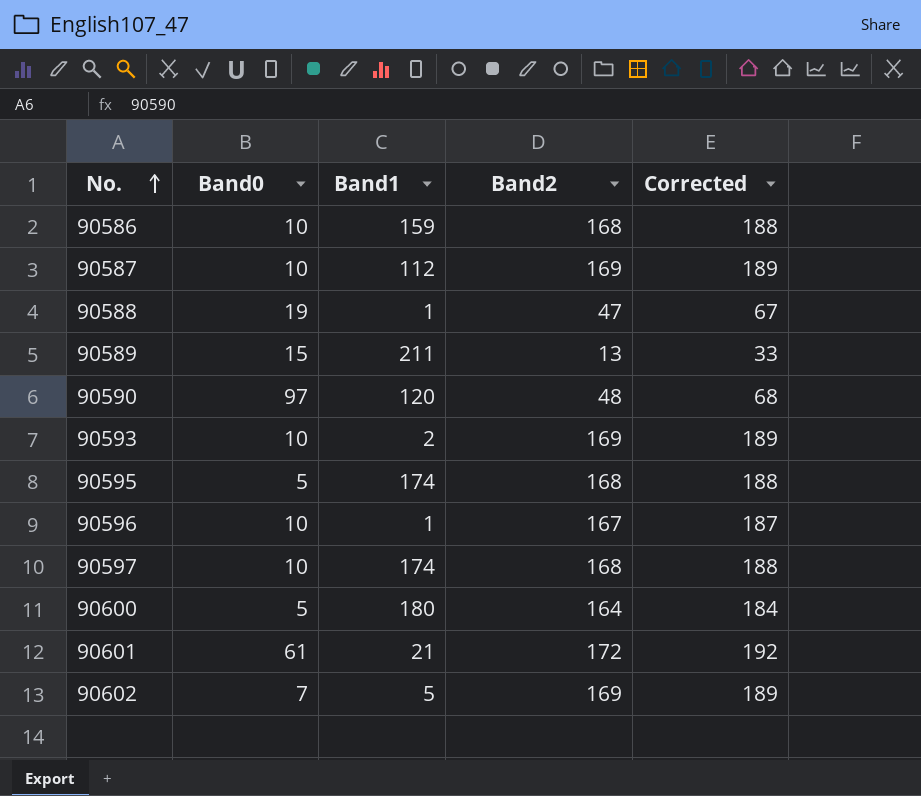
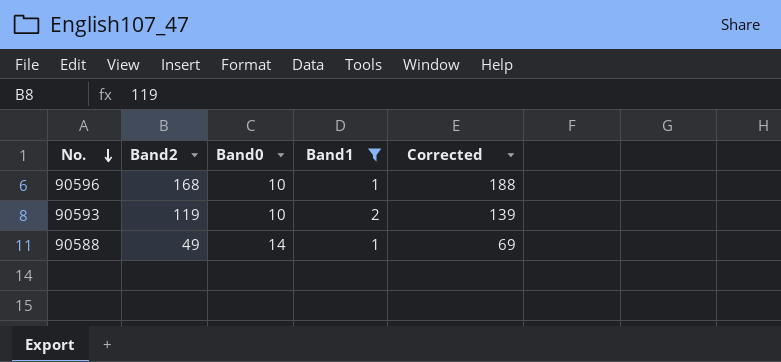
filter: none -> Band1 <= 2
row order: No. ascending -> No. descending
column Band2 | position: 4 -> 2
90596 | Band2: 167 -> 168
90596 | Corrected: 187 -> 188
90593 | Band2: 169 -> 119
90593 | Corrected: 189 -> 139
90588 | Band2: 47 -> 49
90588 | Band0: 19 -> 14
90588 | Corrected: 67 -> 69

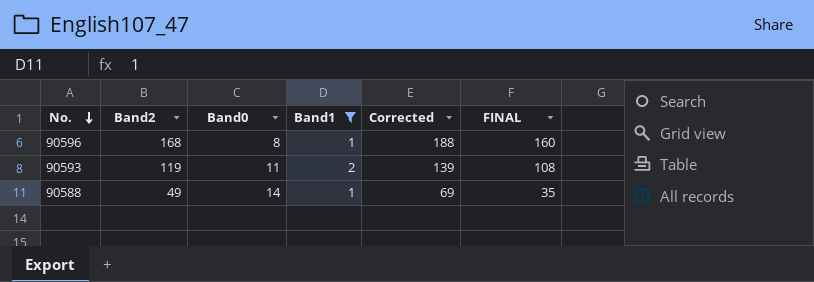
column FINAL | formula: none -> [Band2] - [Band0]
90596 | Band0: 10 -> 8
90593 | Band0: 10 -> 11

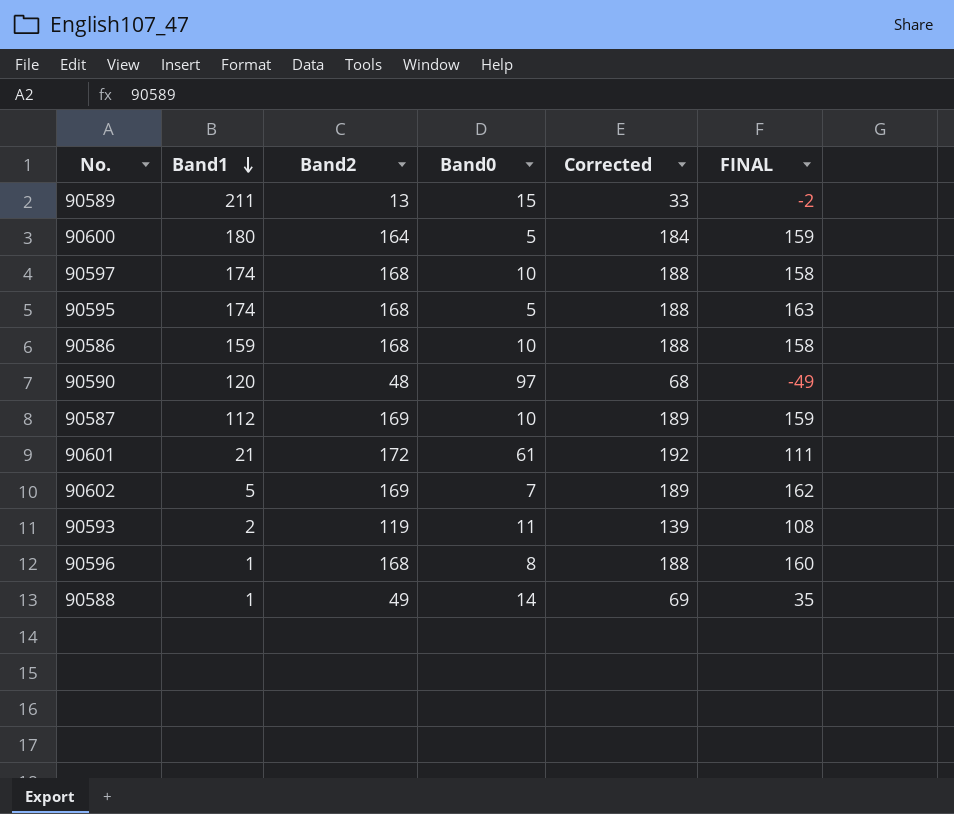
filter: Band1 <= 2 -> none
row order: No. descending -> Band1 descending
column Band1 | position: 4 -> 2

